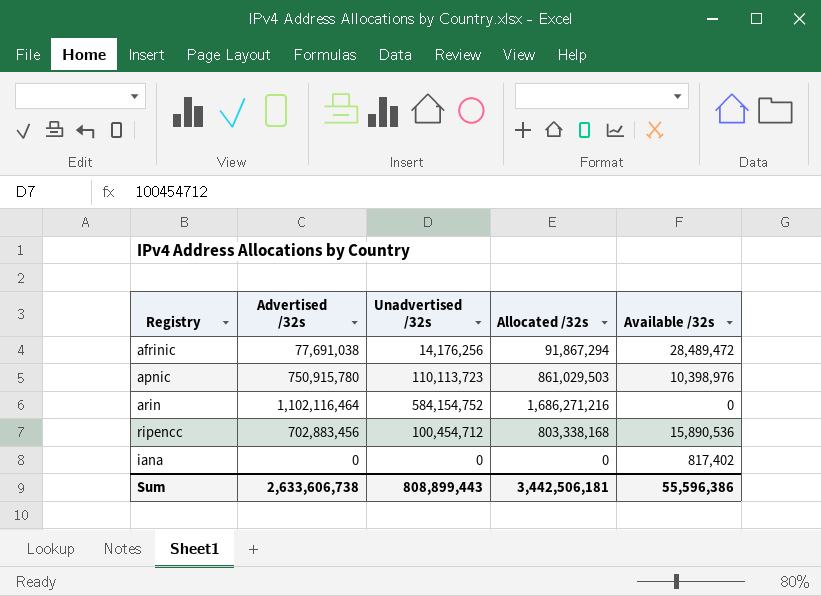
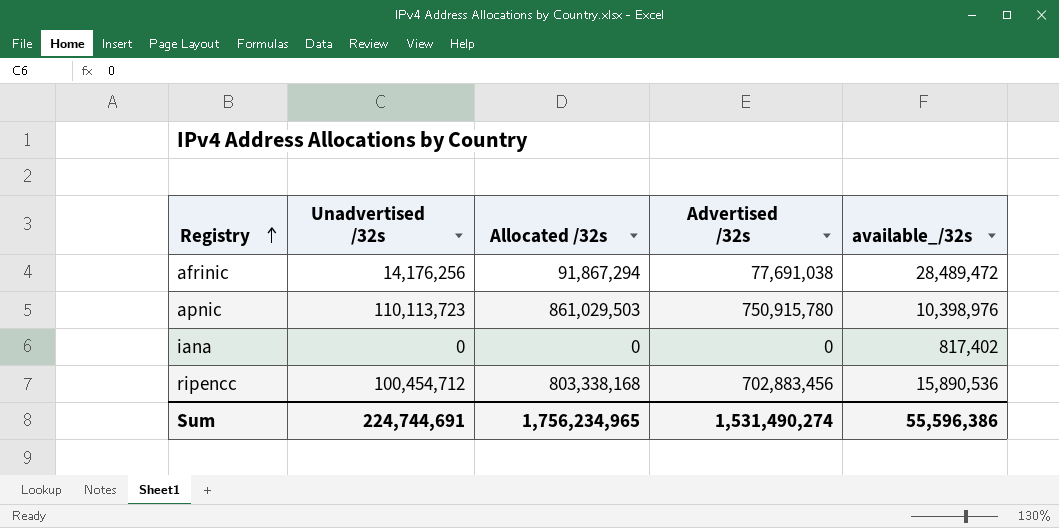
row order: none -> Registry ascending
column Advertised /32s | position: 2 -> 4
column name: Available /32s -> available_/32s
row arin: 1,102,116,464 | 584,154,752 | 1,686,271,216 | 0 -> none
Sum | Unadvertised /32s: 808,899,443 -> 224,744,691
Sum | Allocated /32s: 3,442,506,181 -> 1,756,234,965
Sum | Advertised /32s: 2,633,606,738 -> 1,531,490,274

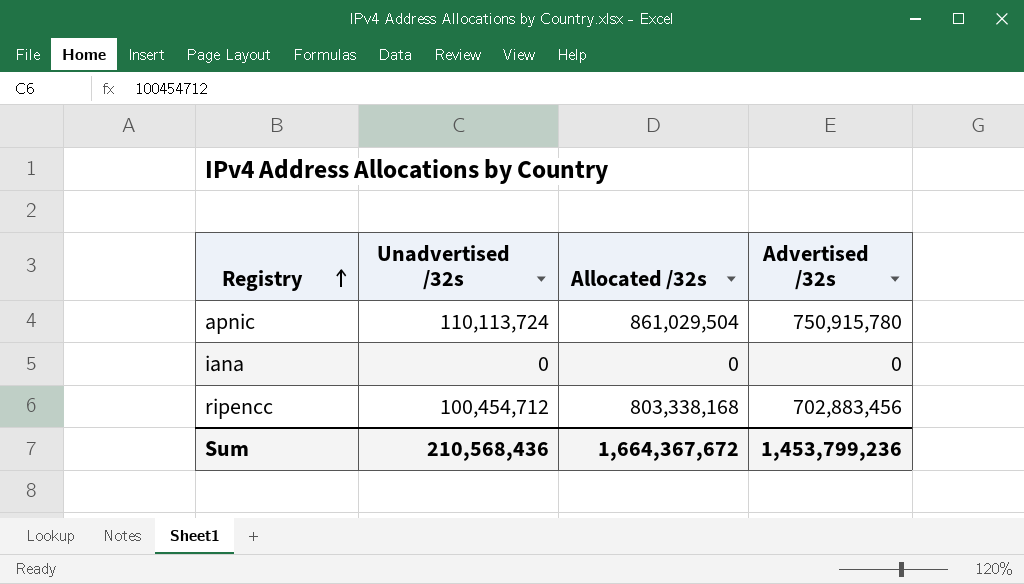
column available_/32s | position: 5 -> none
row afrinic: 14,176,256 | 91,867,294 | 77,691,038 | 28,489,472 -> none
apnic | Unadvertised /32s: 110,113,723 -> 110,113,724
apnic | Allocated /32s: 861,029,503 -> 861,029,504
Sum | Unadvertised /32s: 224,744,691 -> 210,568,436
Sum | Allocated /32s: 1,756,234,965 -> 1,664,367,672
Sum | Advertised /32s: 1,531,490,274 -> 1,453,799,236

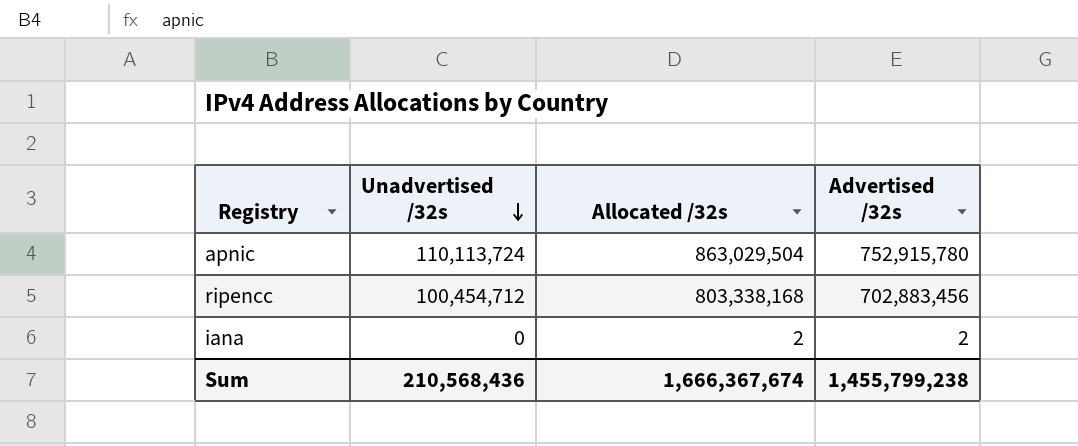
row order: Registry ascending -> Unadvertised /32s descending
apnic | Allocated /32s: 861,029,504 -> 863,029,504
apnic | Advertised /32s: 750,915,780 -> 752,915,780
iana | Allocated /32s: 0 -> 2
iana | Advertised /32s: 0 -> 2
Sum | Allocated /32s: 1,664,367,672 -> 1,666,367,674
Sum | Advertised /32s: 1,453,799,236 -> 1,455,799,238

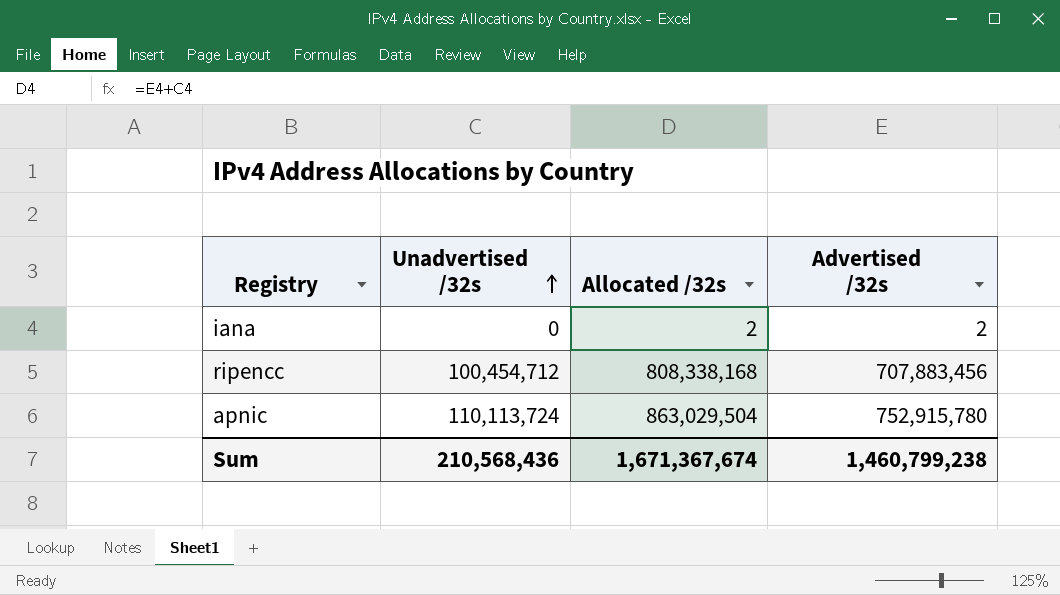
row order: Unadvertised /32s descending -> Unadvertised /32s ascending
ripencc | Allocated /32s: 803,338,168 -> 808,338,168
ripencc | Advertised /32s: 702,883,456 -> 707,883,456
Sum | Allocated /32s: 1,666,367,674 -> 1,671,367,674
Sum | Advertised /32s: 1,455,799,238 -> 1,460,799,238

